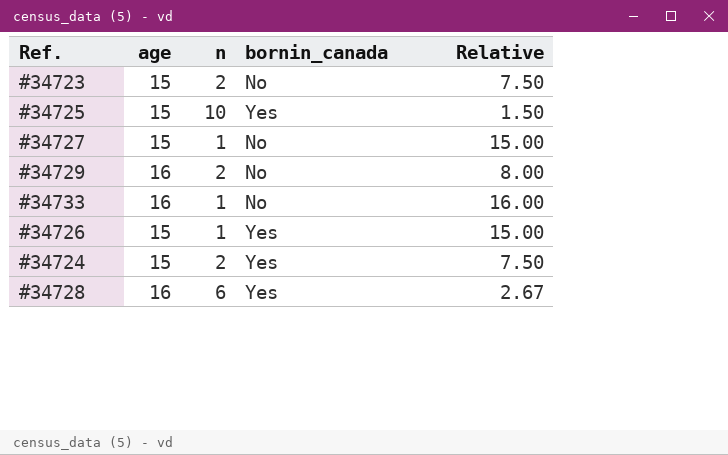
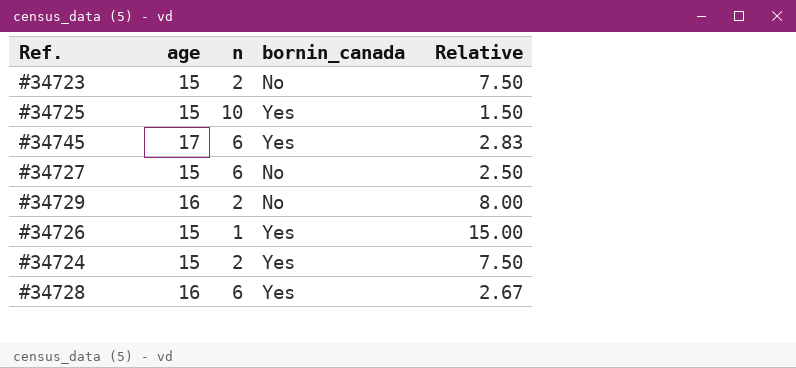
row #34733: 16 | 1 | No | 16.00 -> none
row #34745: none -> 17 | 6 | Yes | 2.83
#34727 | n: 1 -> 6
#34727 | Relative: 15.00 -> 2.50

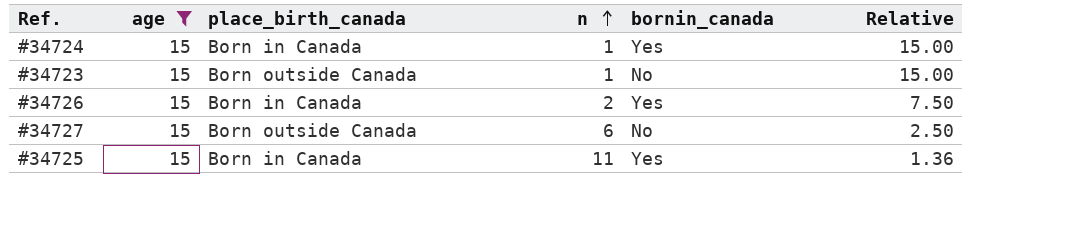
filter: none -> age = 15
row order: none -> n ascending
column place_birth_canada | position: none -> 3
#34724 | n: 2 -> 1
#34724 | Relative: 7.50 -> 15.00
#34723 | n: 2 -> 1
#34723 | Relative: 7.50 -> 15.00
#34726 | n: 1 -> 2
#34726 | Relative: 15.00 -> 7.50
#34725 | n: 10 -> 11
#34725 | Relative: 1.50 -> 1.36

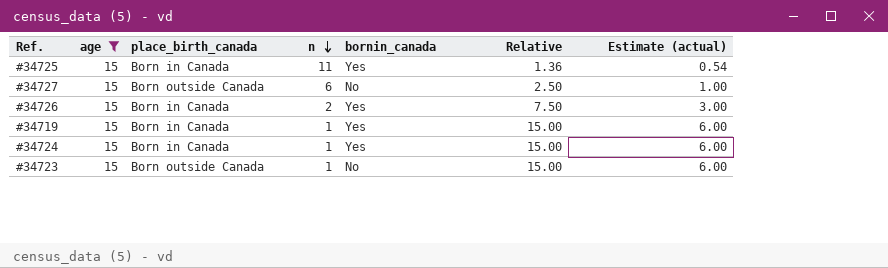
row order: n ascending -> n descending
column Estimate (actual) | formula: none -> [Relative] * 0.4
row #34719: none -> 15 | Born in Canada | 1 | Yes | 15.00 | 6.00

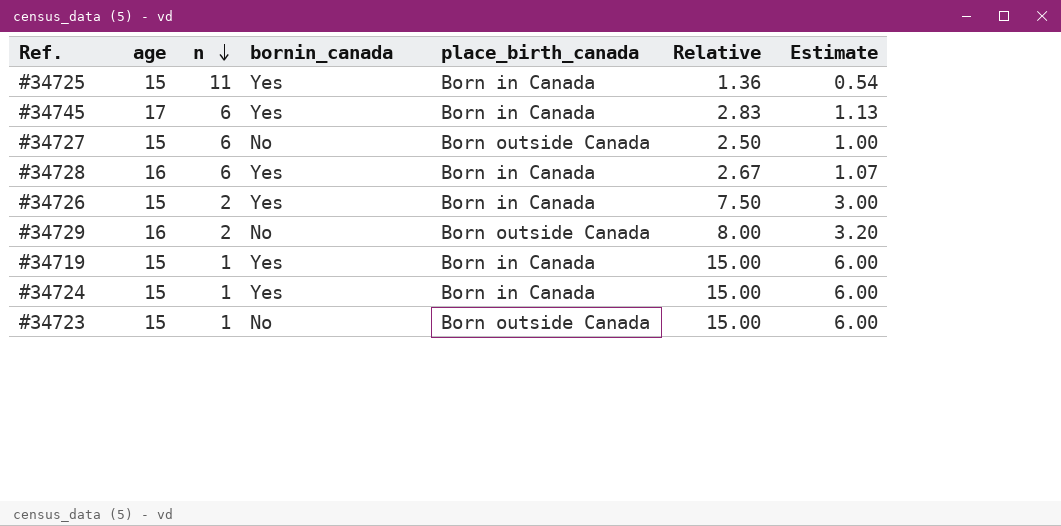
filter: age = 15 -> none
column place_birth_canada | position: 3 -> 5
column name: Estimate (actual) -> Estimate

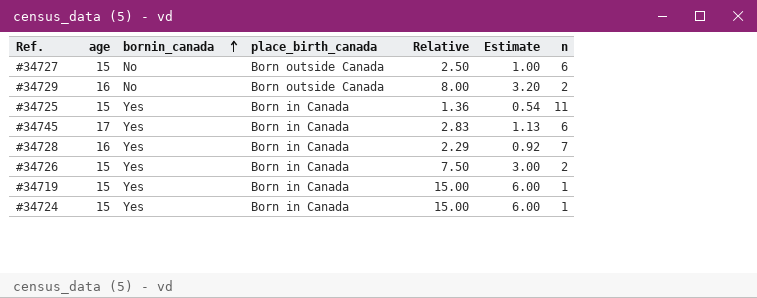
row order: n descending -> bornin_canada ascending
column n | position: 3 -> 7
row #34723: 15 | 1 | No | Born outside Canada | 15.00 | 6.00 -> none
#34728 | Relative: 2.67 -> 2.29
#34728 | Estimate: 1.07 -> 0.92
#34728 | n: 6 -> 7

